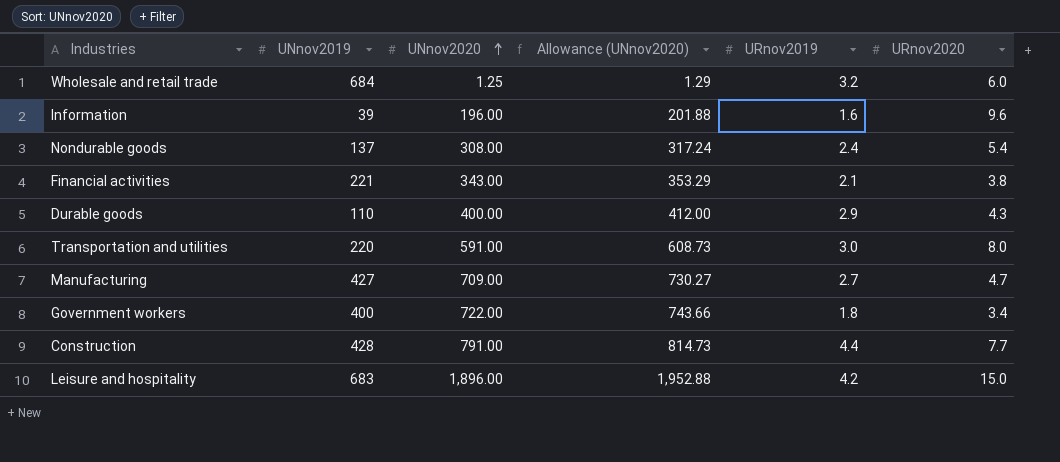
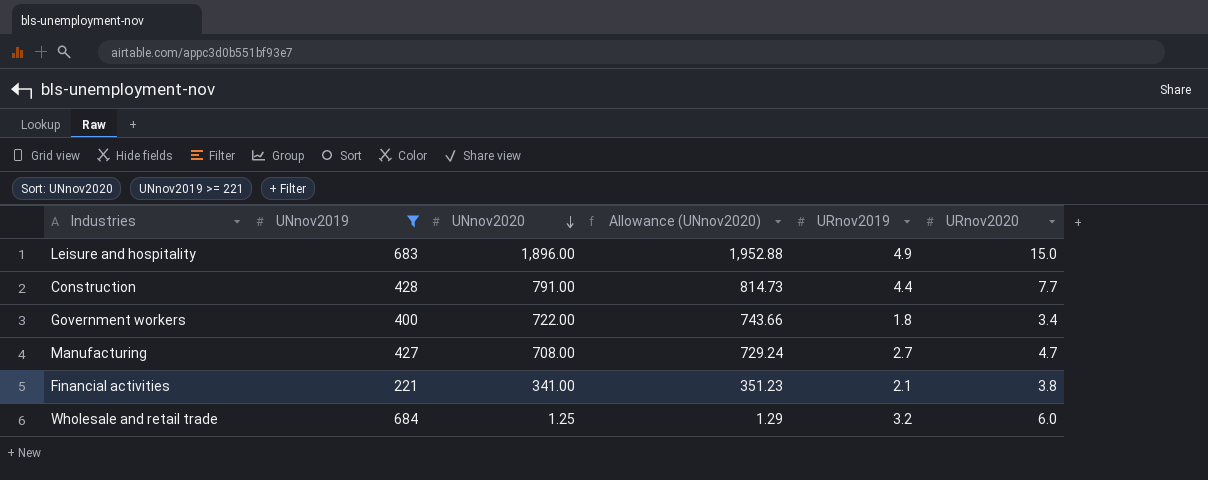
filter: none -> UNnov2019 >= 221
row order: UNnov2020 ascending -> UNnov2020 descending
Leisure and hospitality | URnov2019: 4.2 -> 4.9
Manufacturing | UNnov2020: 709.00 -> 708.00
Manufacturing | Allowance (UNnov2020): 730.27 -> 729.24
Financial activities | UNnov2020: 343.00 -> 341.00
Financial activities | Allowance (UNnov2020): 353.29 -> 351.23

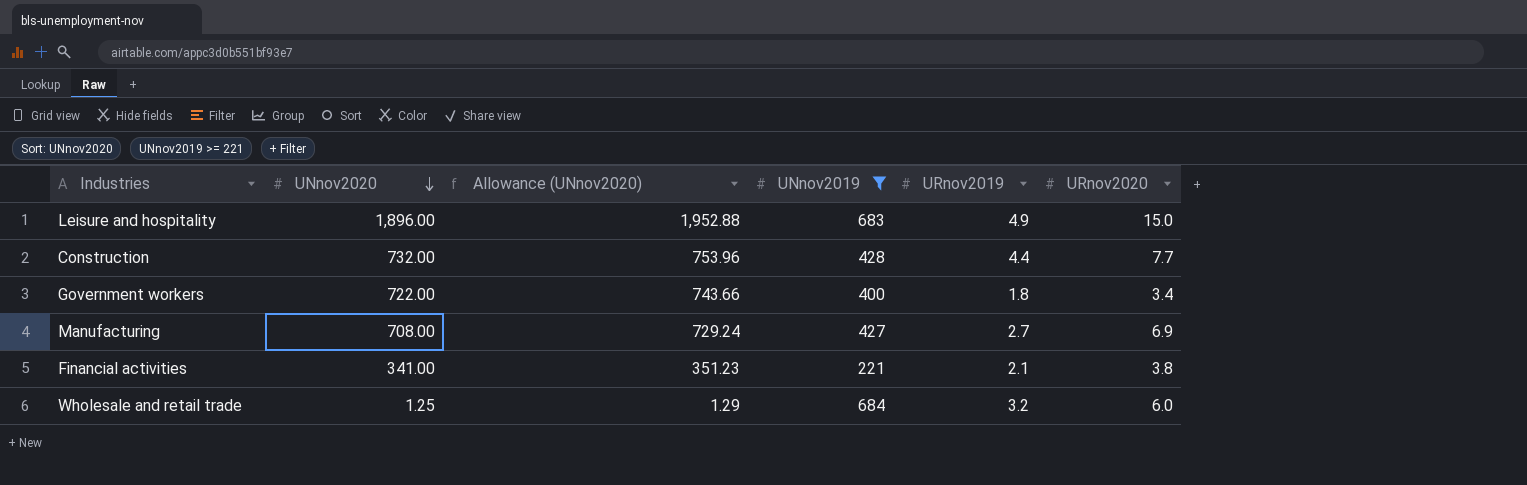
column UNnov2019 | position: 2 -> 4
Construction | UNnov2020: 791.00 -> 732.00
Construction | Allowance (UNnov2020): 814.73 -> 753.96
Manufacturing | URnov2020: 4.7 -> 6.9

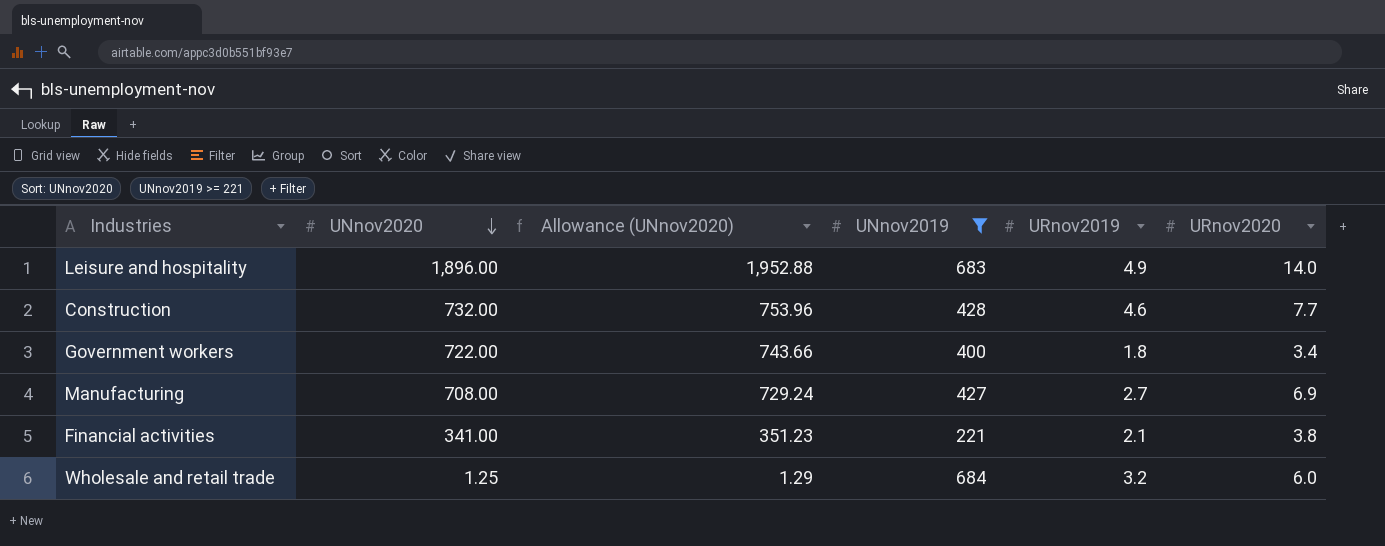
Leisure and hospitality | URnov2020: 15.0 -> 14.0
Construction | URnov2019: 4.4 -> 4.6

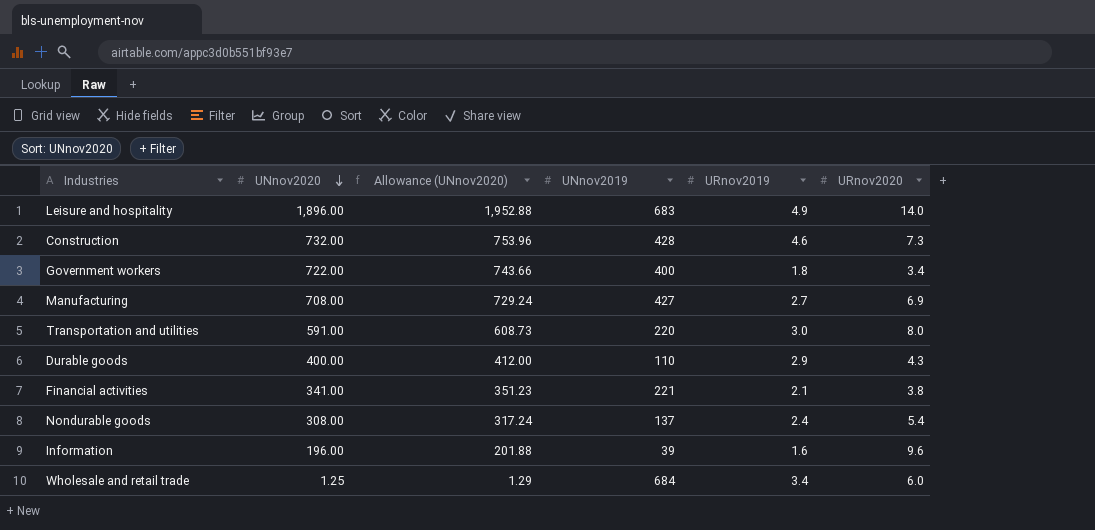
filter: UNnov2019 >= 221 -> none
Construction | URnov2020: 7.7 -> 7.3
Wholesale and retail trade | URnov2019: 3.2 -> 3.4

